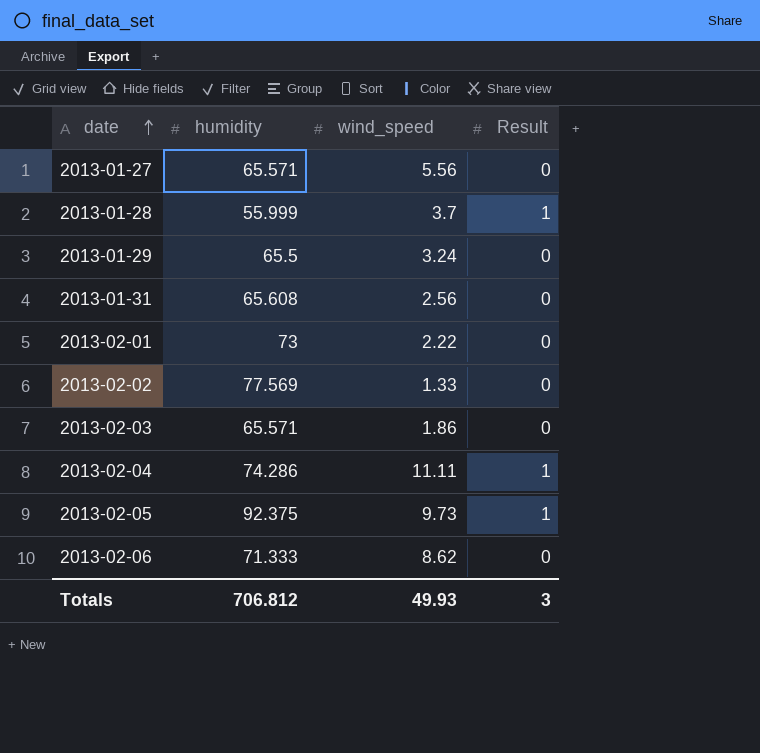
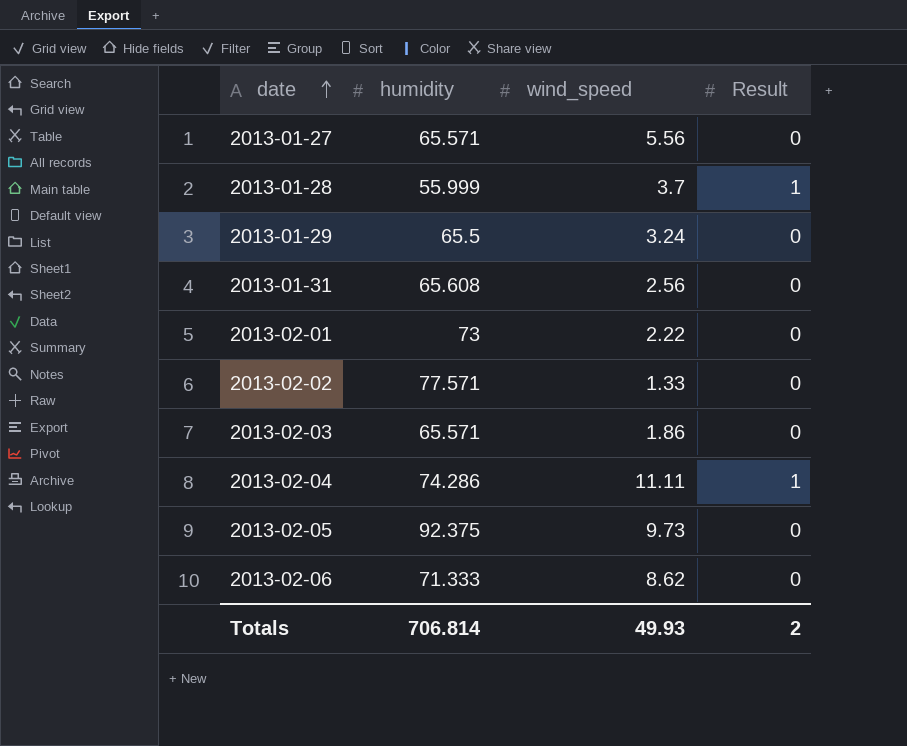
2013-02-02 | humidity: 77.569 -> 77.571
2013-02-05 | Result: 1 -> 0
Totals | humidity: 706.812 -> 706.814
Totals | Result: 3 -> 2

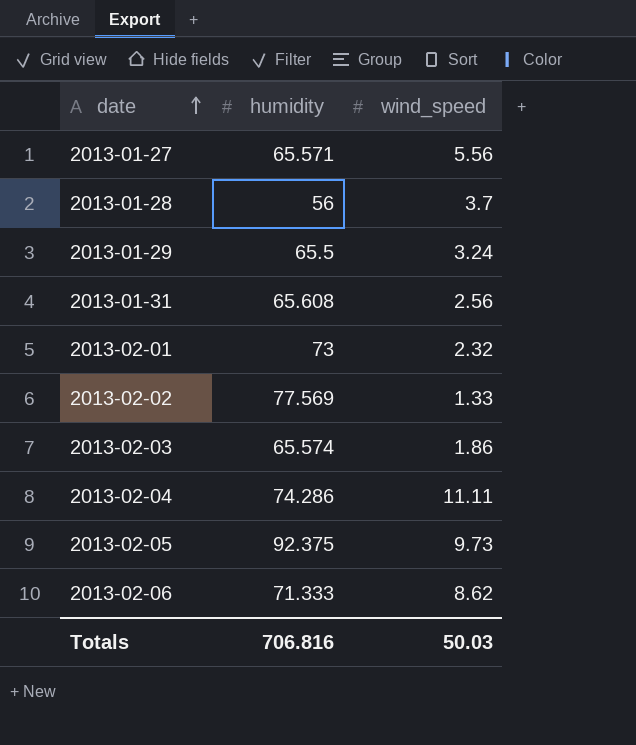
column Result | position: 4 -> none
2013-01-28 | humidity: 55.999 -> 56
2013-02-01 | wind_speed: 2.22 -> 2.32
2013-02-02 | humidity: 77.571 -> 77.569
2013-02-03 | humidity: 65.571 -> 65.574
Totals | humidity: 706.814 -> 706.816
Totals | wind_speed: 49.93 -> 50.03

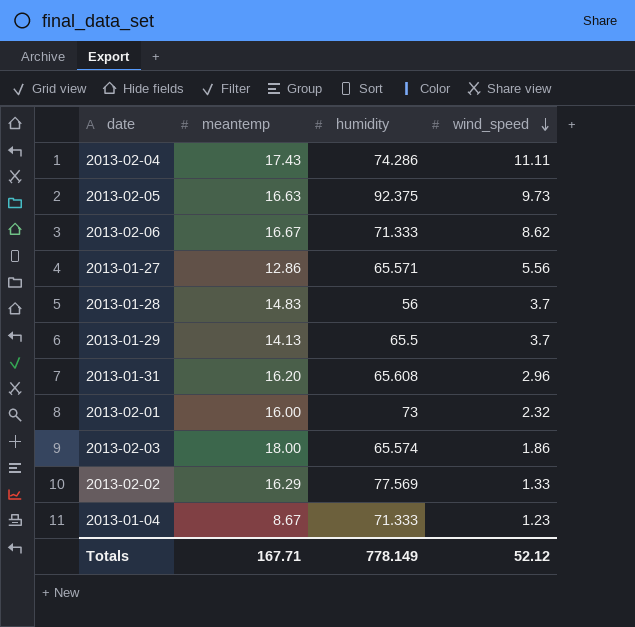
row order: date ascending -> wind_speed descending
column meantemp | position: none -> 2
2013-01-29 | wind_speed: 3.24 -> 3.7
2013-01-31 | wind_speed: 2.56 -> 2.96
row 2013-01-04: none -> 8.67 | 71.333 | 1.23
Totals | humidity: 706.816 -> 778.149
Totals | wind_speed: 50.03 -> 52.12

